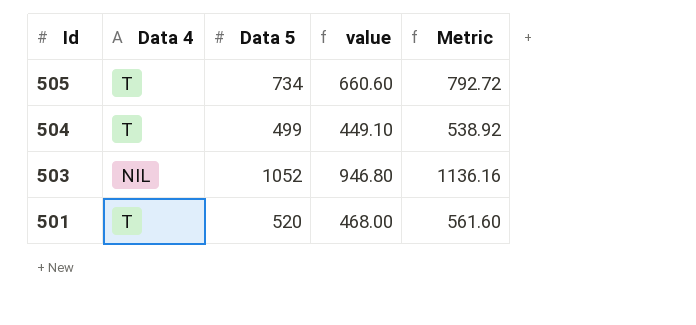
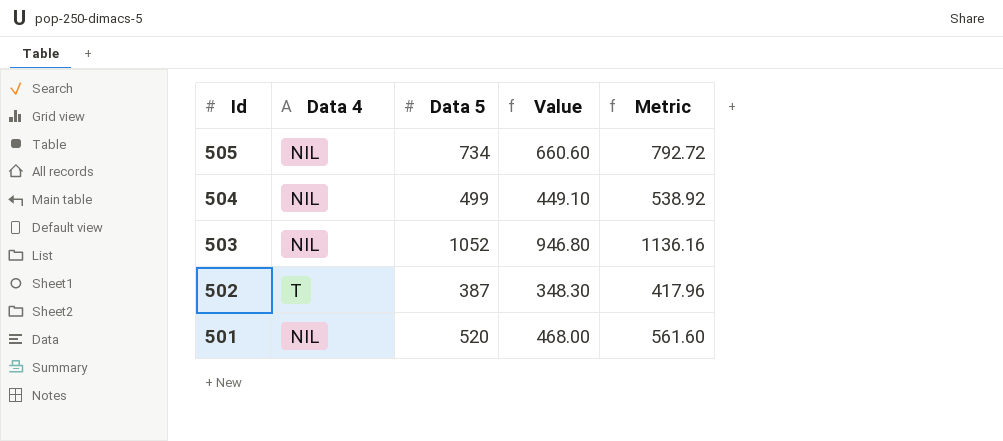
column name: value -> Value
505 | Data 4: T -> NIL
504 | Data 4: T -> NIL
row 502: none -> T | 387 | 348.30 | 417.96
501 | Data 4: T -> NIL

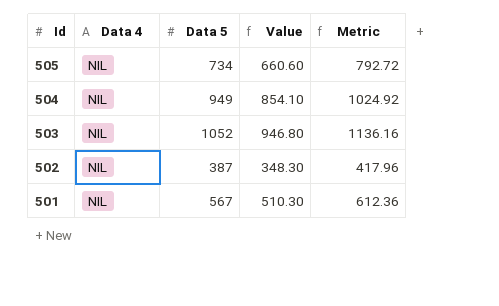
504 | Data 5: 499 -> 949
504 | Value: 449.10 -> 854.10
504 | Metric: 538.92 -> 1024.92
502 | Data 4: T -> NIL
501 | Data 5: 520 -> 567
501 | Value: 468.00 -> 510.30
501 | Metric: 561.60 -> 612.36

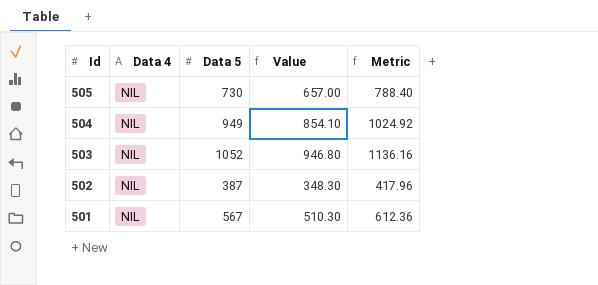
505 | Data 5: 734 -> 730
505 | Value: 660.60 -> 657.00
505 | Metric: 792.72 -> 788.40

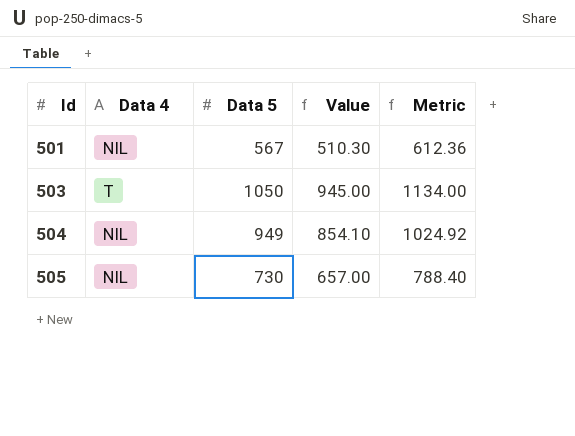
row order: Id descending -> Id ascending
row 502: NIL | 387 | 348.30 | 417.96 -> none
503 | Data 4: NIL -> T
503 | Data 5: 1052 -> 1050
503 | Value: 946.80 -> 945.00
503 | Metric: 1136.16 -> 1134.00

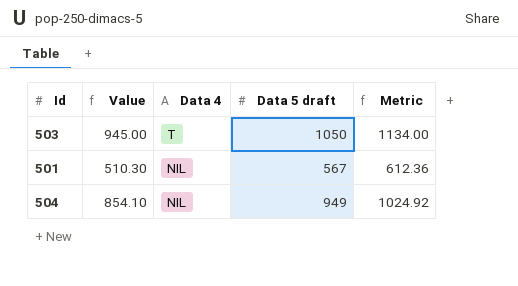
row order: Id ascending -> Data 4 descending
column Value | position: 4 -> 2
column name: Data 5 -> Data 5 draft
row 505: NIL | 730 | 657.00 | 788.40 -> none

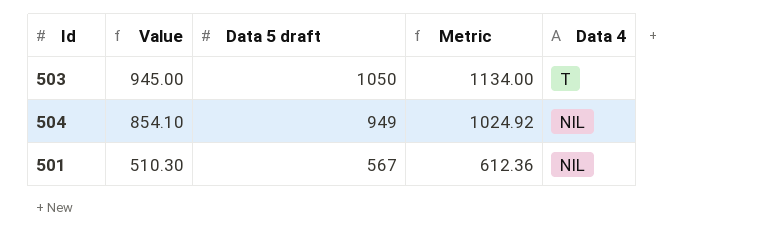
row order: Data 4 descending -> Value descending
column Data 4 | position: 3 -> 5

